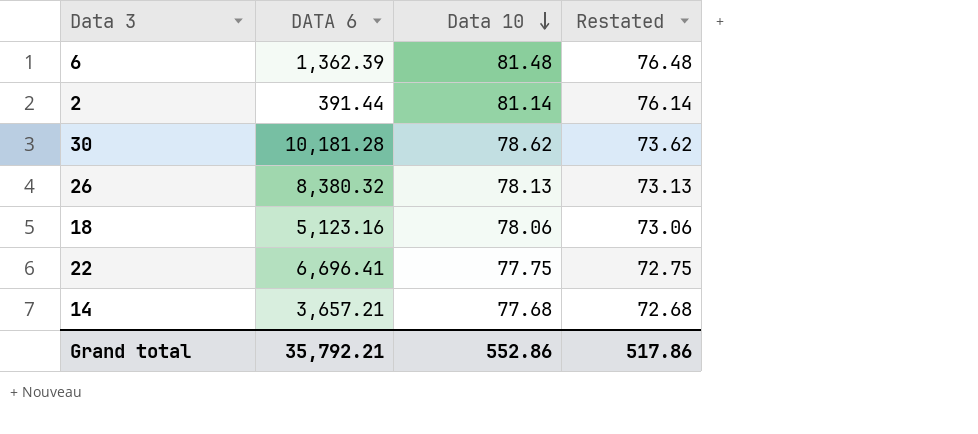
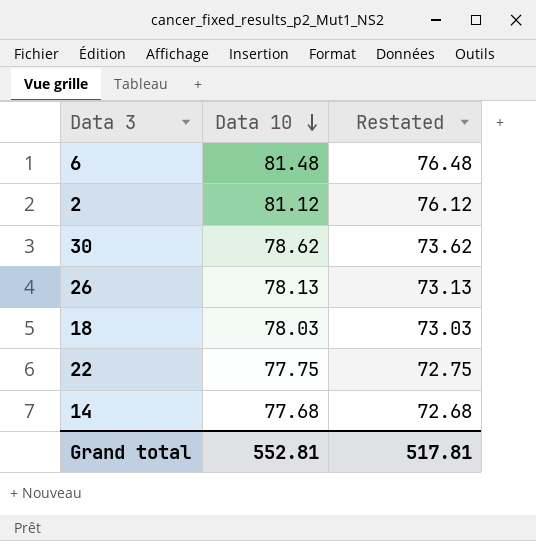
column DATA 6 | position: 2 -> none
2 | Data 10: 81.14 -> 81.12
2 | Restated: 76.14 -> 76.12
18 | Data 10: 78.06 -> 78.03
18 | Restated: 73.06 -> 73.03
Grand total | Data 10: 552.86 -> 552.81
Grand total | Restated: 517.86 -> 517.81

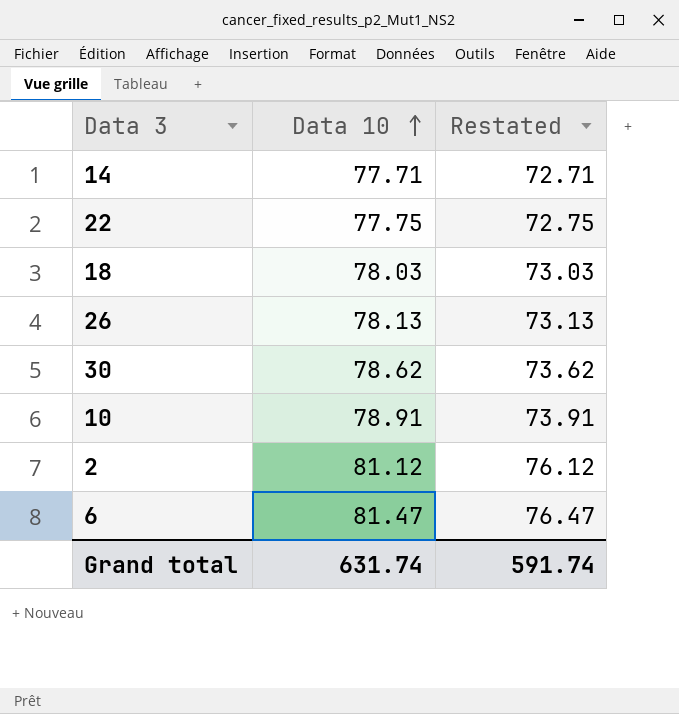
row order: Data 10 descending -> Data 10 ascending
14 | Data 10: 77.68 -> 77.71
14 | Restated: 72.68 -> 72.71
row 10: none -> 78.91 | 73.91
6 | Data 10: 81.48 -> 81.47
6 | Restated: 76.48 -> 76.47
Grand total | Data 10: 552.81 -> 631.74
Grand total | Restated: 517.81 -> 591.74

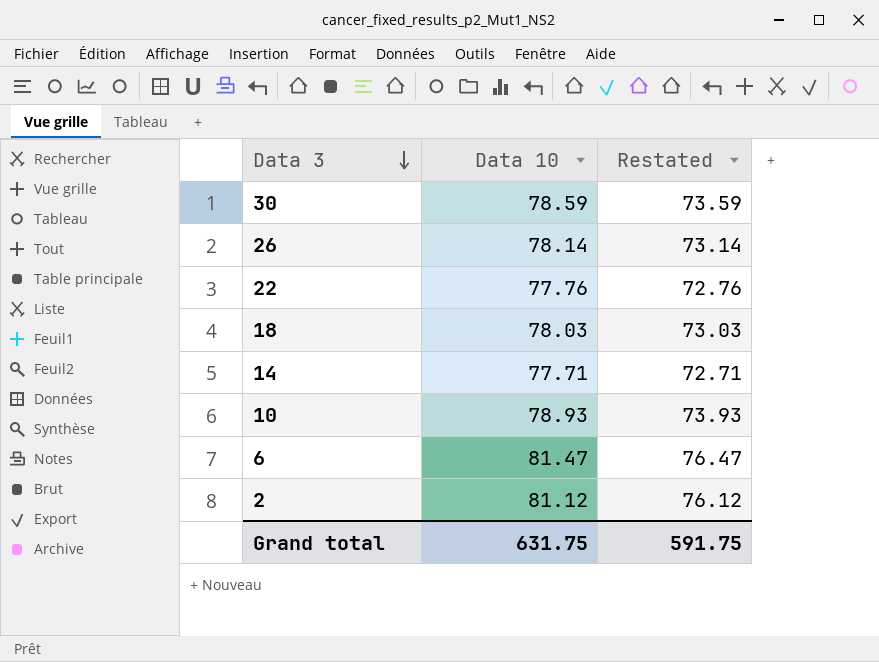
row order: Data 10 ascending -> Data 3 descending
30 | Data 10: 78.62 -> 78.59
30 | Restated: 73.62 -> 73.59
26 | Data 10: 78.13 -> 78.14
26 | Restated: 73.13 -> 73.14
22 | Data 10: 77.75 -> 77.76
22 | Restated: 72.75 -> 72.76
10 | Data 10: 78.91 -> 78.93
10 | Restated: 73.91 -> 73.93
Grand total | Data 10: 631.74 -> 631.75
Grand total | Restated: 591.74 -> 591.75

